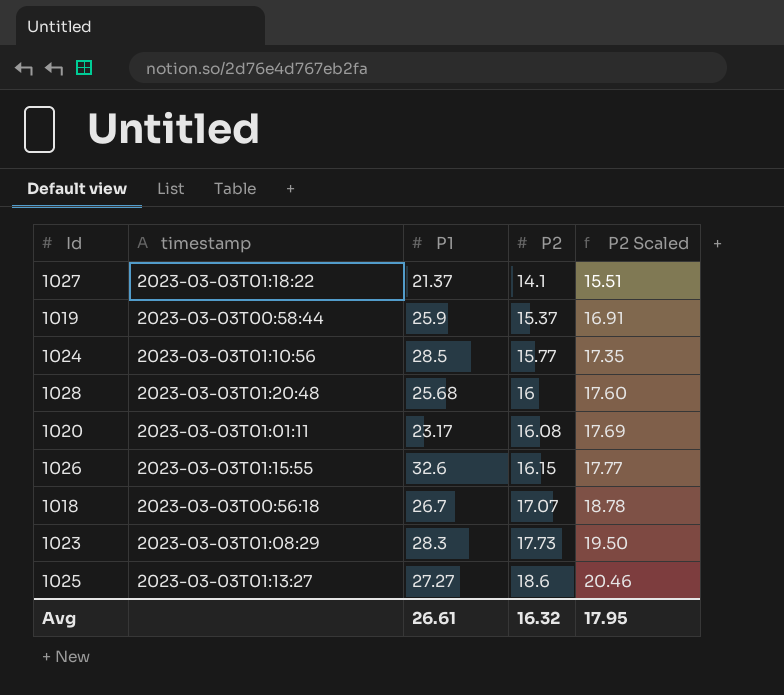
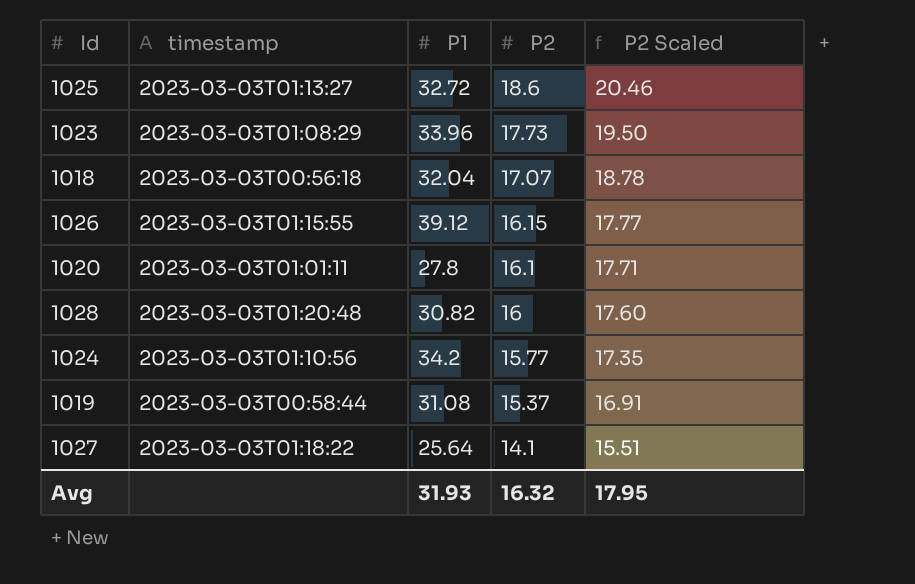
row order: P2 ascending -> P2 descending
1025 | P1: 27.27 -> 32.72
1023 | P1: 28.3 -> 33.96
1018 | P1: 26.7 -> 32.04
1026 | P1: 32.6 -> 39.12
1020 | P1: 23.17 -> 27.8
1020 | P2: 16.08 -> 16.1
1020 | P2 Scaled: 17.69 -> 17.71
1028 | P1: 25.68 -> 30.82
1024 | P1: 28.5 -> 34.2
1019 | P1: 25.9 -> 31.08
1027 | P1: 21.37 -> 25.64
Avg | P1: 26.61 -> 31.93

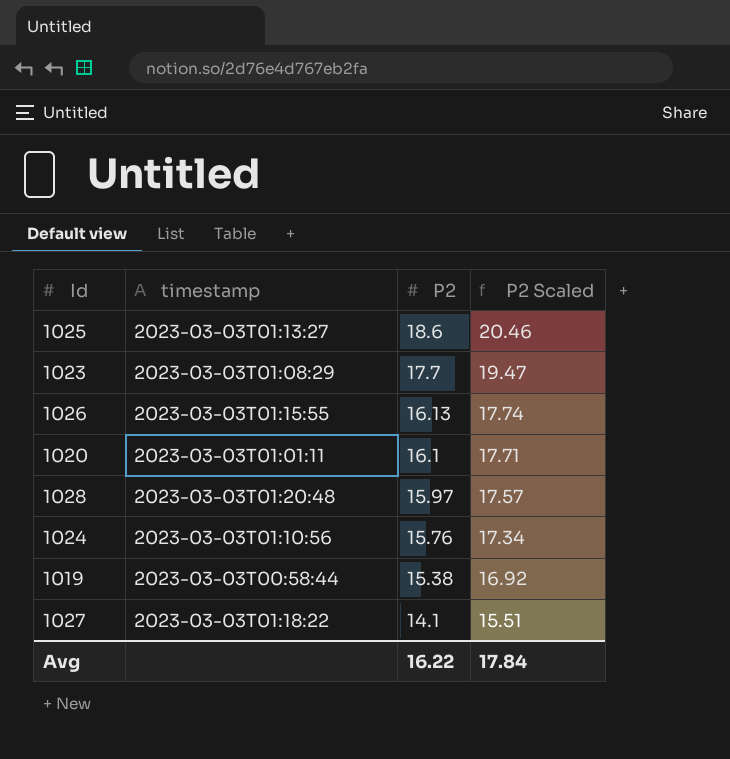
column P1 | position: 3 -> none
row 1018: 2023-03-03T00:56:18 | 32.04 | 17.07 | 18.78 -> none
1023 | P2: 17.73 -> 17.7
1023 | P2 Scaled: 19.50 -> 19.47
1026 | P2: 16.15 -> 16.13
1026 | P2 Scaled: 17.77 -> 17.74
1028 | P2: 16 -> 15.97
1028 | P2 Scaled: 17.60 -> 17.57
1024 | P2: 15.77 -> 15.76
1024 | P2 Scaled: 17.35 -> 17.34
1019 | P2: 15.37 -> 15.38
1019 | P2 Scaled: 16.91 -> 16.92
Avg | P2: 16.32 -> 16.22
Avg | P2 Scaled: 17.95 -> 17.84

